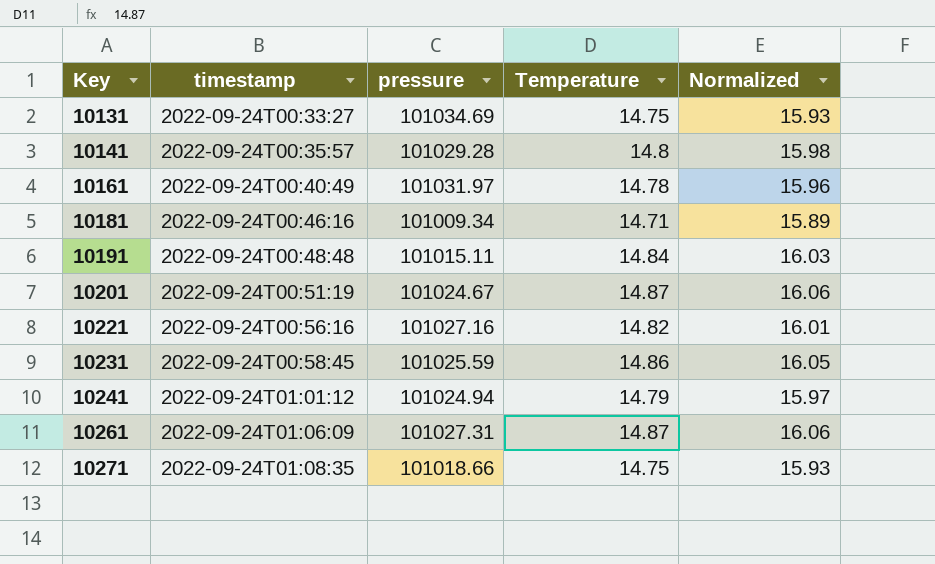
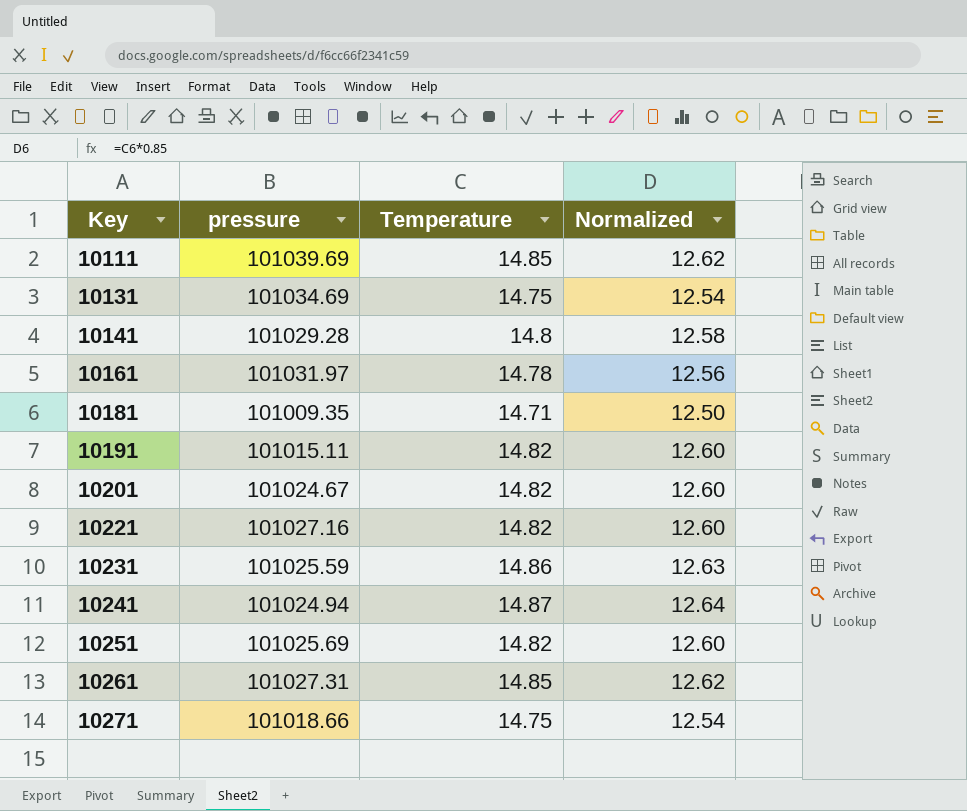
column timestamp | position: 2 -> none
column Normalized | formula: [Temperature] * 1.08 -> [Temperature] * 0.85
row 10111: none -> 101039.69 | 14.85 | 12.62
10181 | pressure: 101009.34 -> 101009.35
10191 | Temperature: 14.84 -> 14.82
10201 | Temperature: 14.87 -> 14.82
10241 | Temperature: 14.79 -> 14.87
row 10251: none -> 101025.69 | 14.82 | 12.60
10261 | Temperature: 14.87 -> 14.85

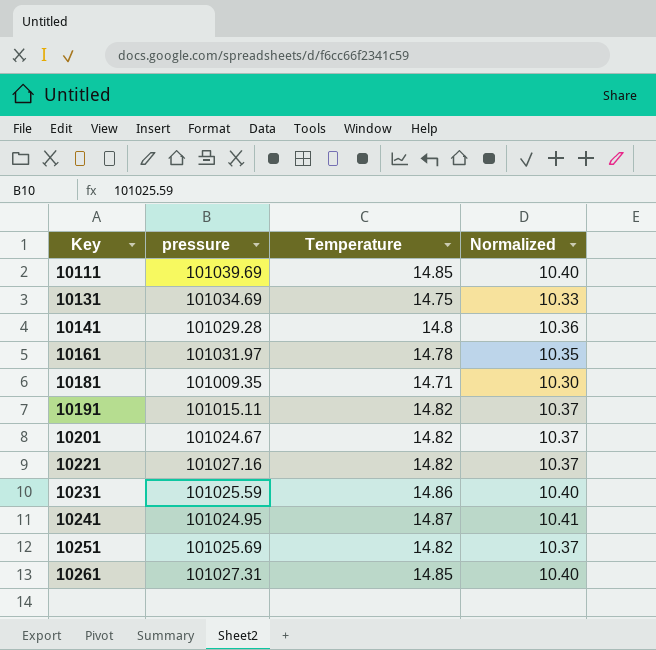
column Normalized | formula: [Temperature] * 0.85 -> [Temperature] * 0.7
row 10271: 101018.66 | 14.75 | 12.54 -> none
10241 | pressure: 101024.94 -> 101024.95

